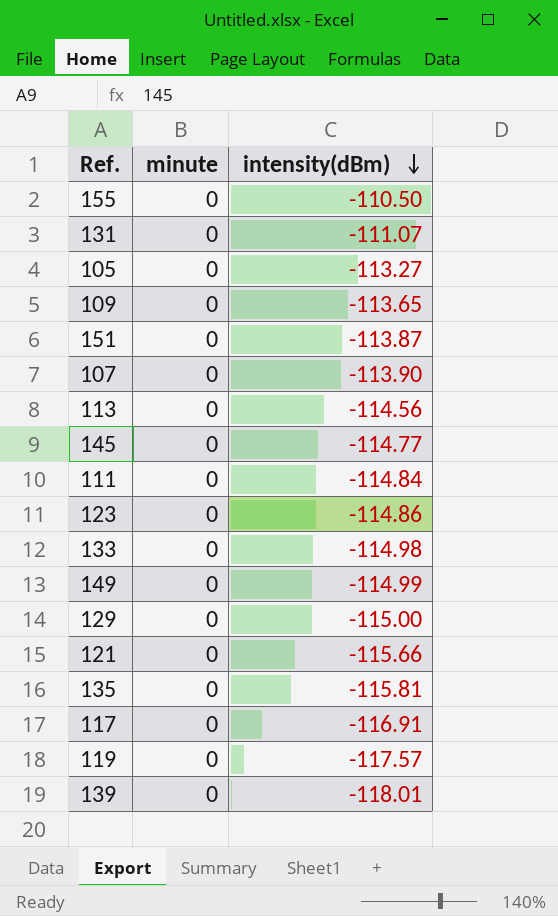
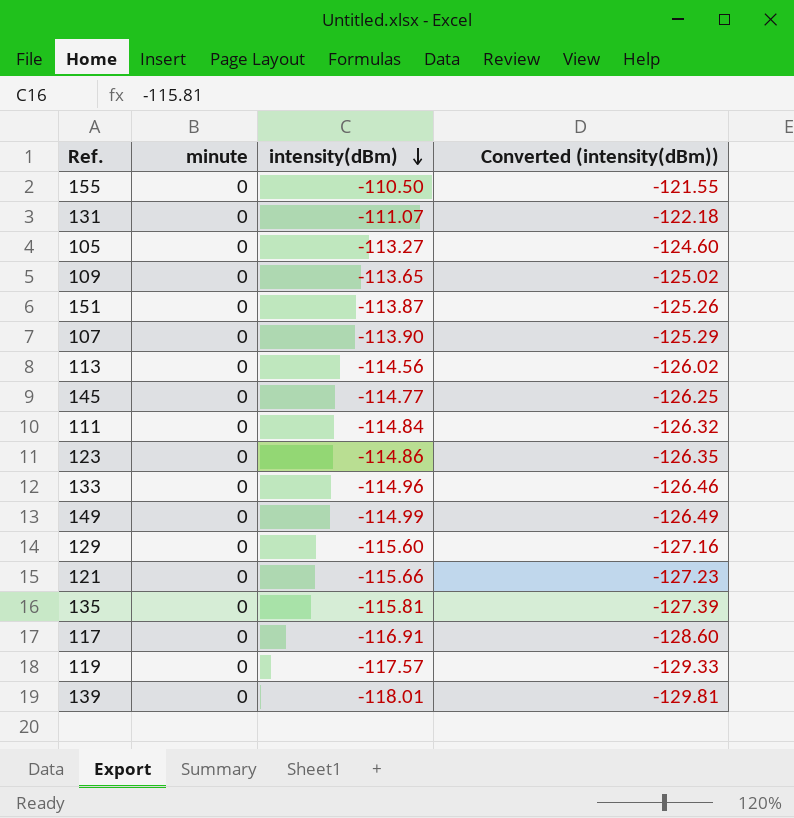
column Converted (intensity(dBm)) | formula: none -> [intensity(dBm)] * 1.1
133 | intensity(dBm): -114.98 -> -114.96
129 | intensity(dBm): -115.00 -> -115.60

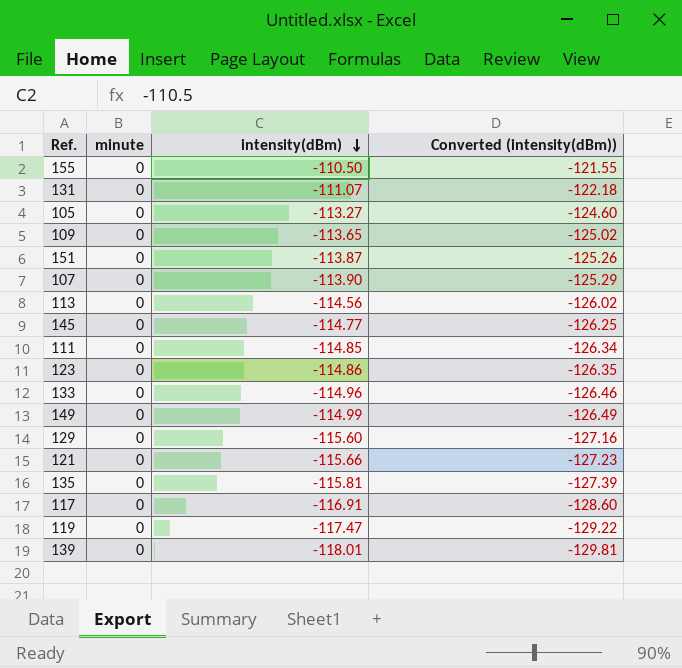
111 | intensity(dBm): -114.84 -> -114.85
111 | Converted (intensity(dBm)): -126.32 -> -126.34
119 | intensity(dBm): -117.57 -> -117.47
119 | Converted (intensity(dBm)): -129.33 -> -129.22

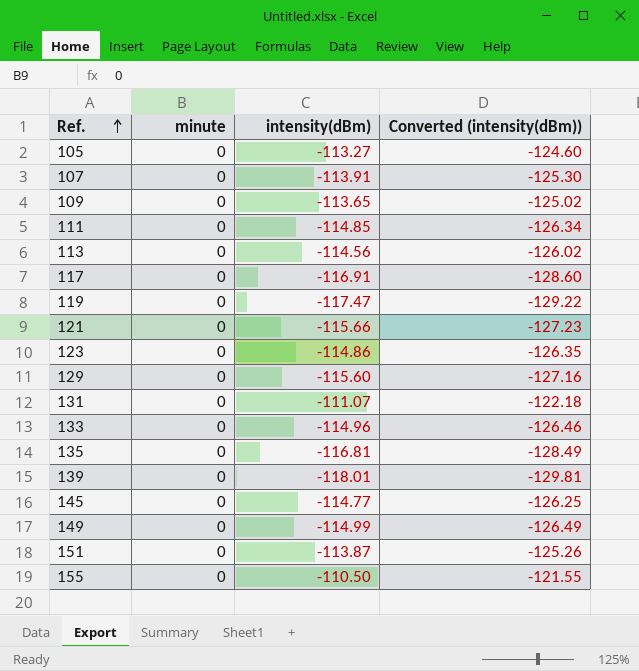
row order: intensity(dBm) descending -> Ref. ascending
107 | intensity(dBm): -113.90 -> -113.91
107 | Converted (intensity(dBm)): -125.29 -> -125.30
135 | intensity(dBm): -115.81 -> -116.81
135 | Converted (intensity(dBm)): -127.39 -> -128.49

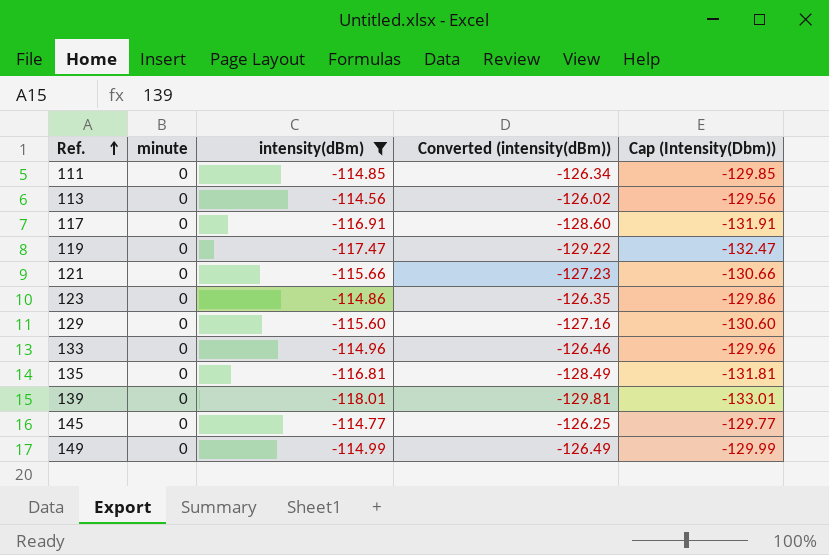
filter: none -> intensity(dBm) <= -114.56
column Cap (Intensity(Dbm)) | formula: none -> [intensity(dBm)] - 15

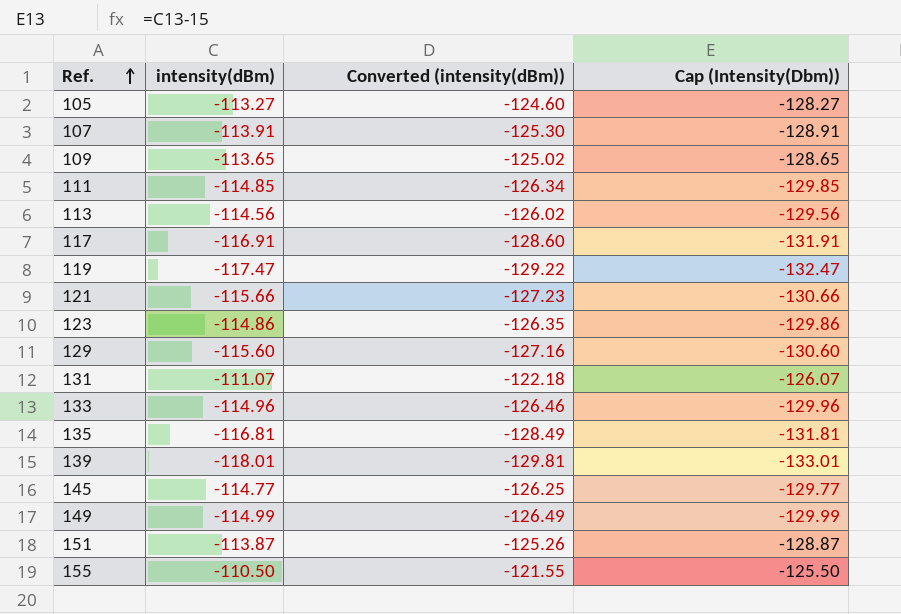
filter: intensity(dBm) <= -114.56 -> none
column minute | position: 2 -> none

